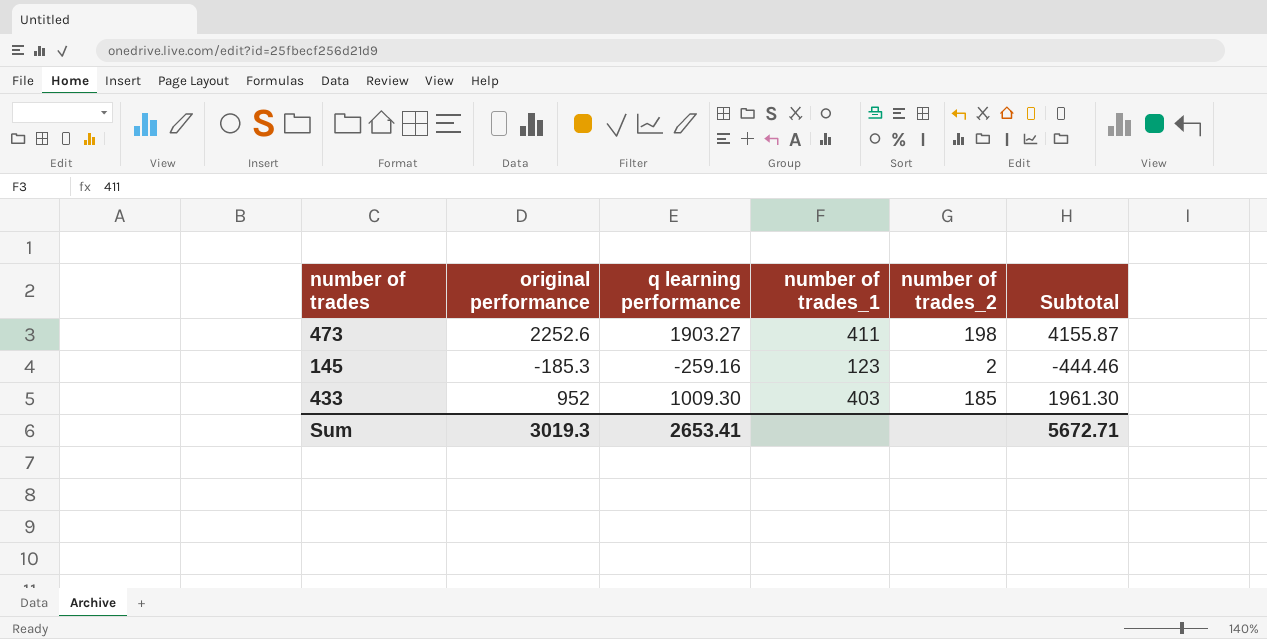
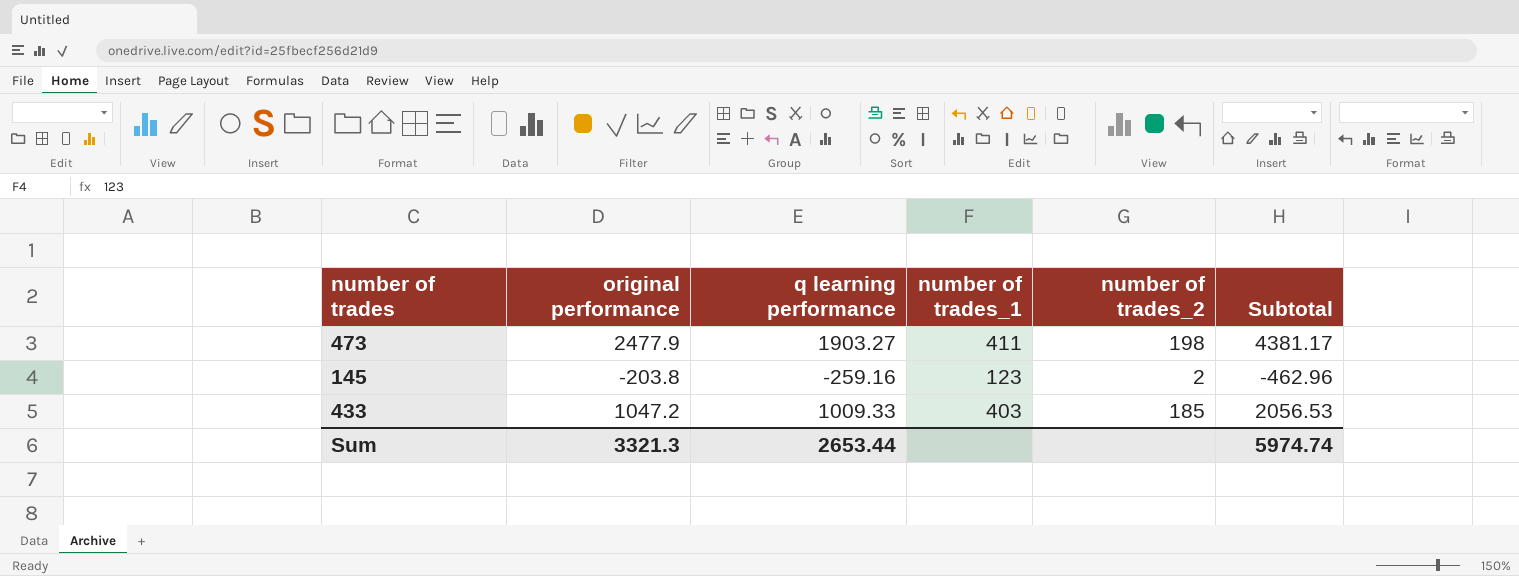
473 | original performance: 2252.6 -> 2477.9
473 | Subtotal: 4155.87 -> 4381.17
145 | original performance: -185.3 -> -203.8
145 | Subtotal: -444.46 -> -462.96
433 | original performance: 952 -> 1047.2
433 | q learning performance: 1009.30 -> 1009.33
433 | Subtotal: 1961.30 -> 2056.53
Sum | original performance: 3019.3 -> 3321.3
Sum | q learning performance: 2653.41 -> 2653.44
Sum | Subtotal: 5672.71 -> 5974.74

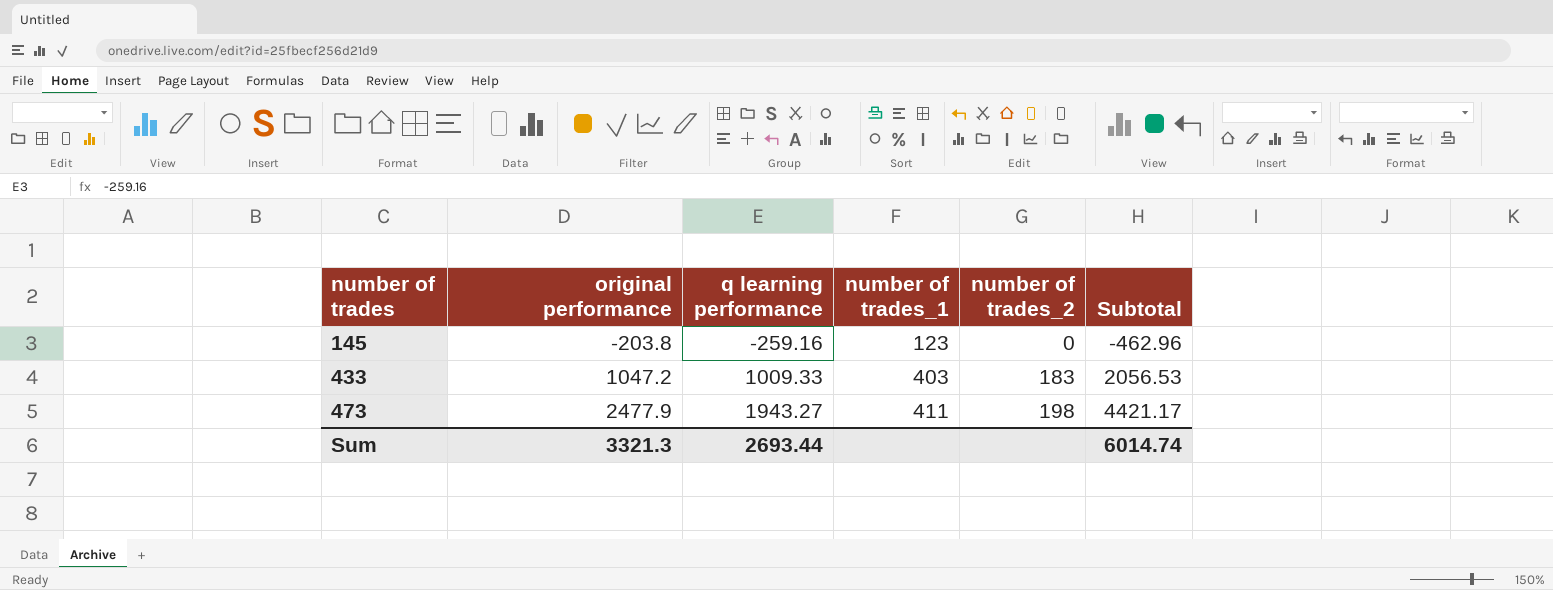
row order: none -> number of trades ascending
145 | number of trades_2: 2 -> 0
433 | number of trades_2: 185 -> 183
473 | q learning performance: 1903.27 -> 1943.27
473 | Subtotal: 4381.17 -> 4421.17
Sum | q learning performance: 2653.44 -> 2693.44
Sum | Subtotal: 5974.74 -> 6014.74

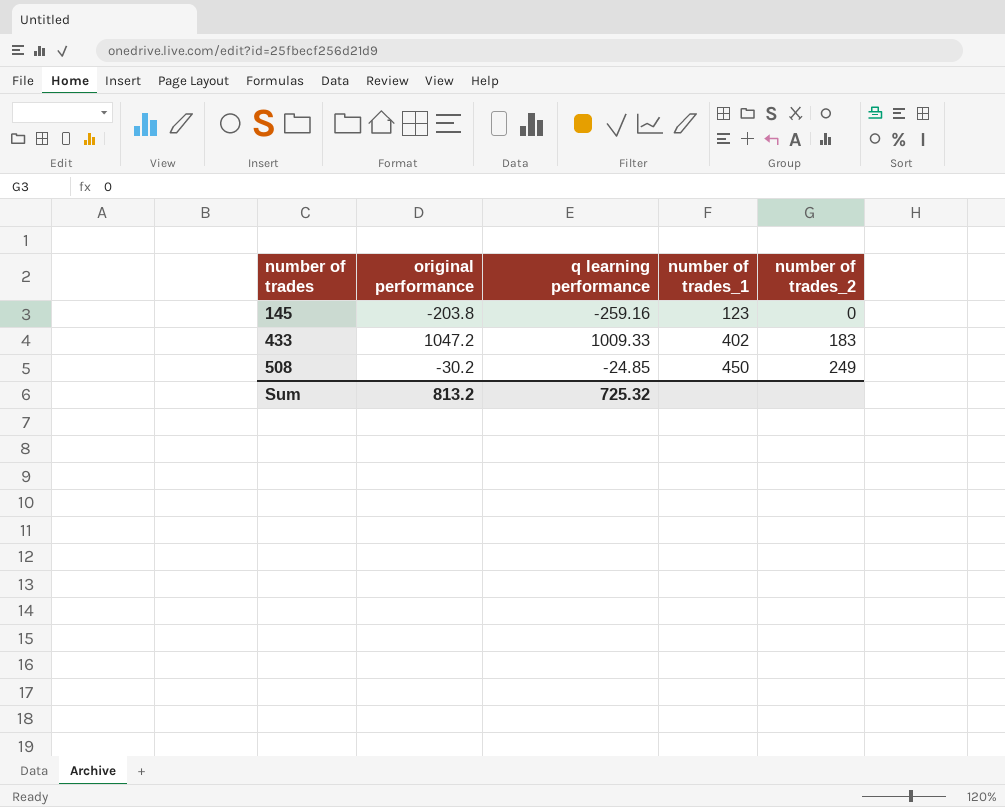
column Subtotal | formula: [original performance] + [q learning performance] -> none
row 473: 2477.9 | 1943.27 | 411 | 198 | 4421.17 -> none
433 | number of trades_1: 403 -> 402
row 508: none -> -30.2 | -24.85 | 450 | 249
Sum | original performance: 3321.3 -> 813.2
Sum | q learning performance: 2693.44 -> 725.32

